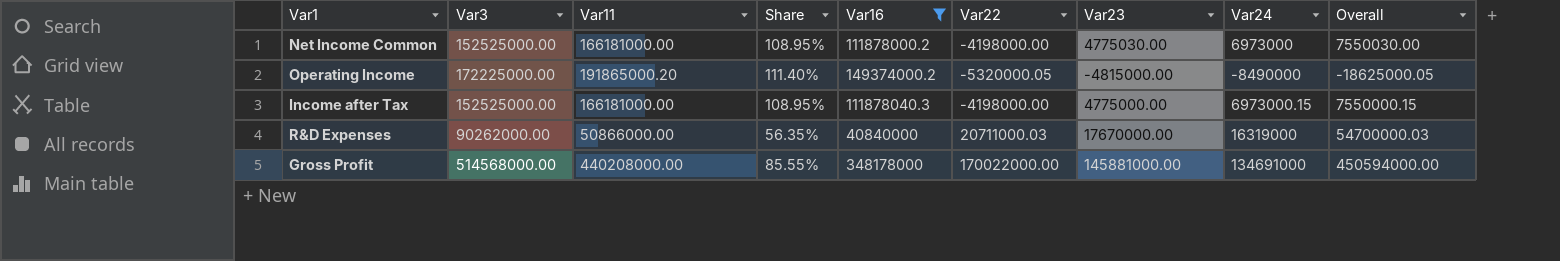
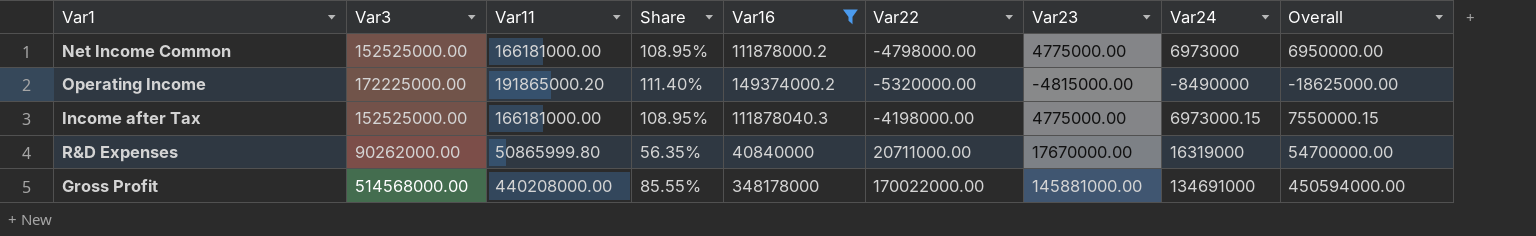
Net Income Common | Var22: -4198000.00 -> -4798000.00
Net Income Common | Var23: 4775030.00 -> 4775000.00
Net Income Common | Overall: 7550030.00 -> 6950000.00
Operating Income | Var22: -5320000.05 -> -5320000.00
Operating Income | Overall: -18625000.05 -> -18625000.00
R&D Expenses | Var11: 50866000.00 -> 50865999.80
R&D Expenses | Var22: 20711000.03 -> 20711000.00
R&D Expenses | Overall: 54700000.03 -> 54700000.00

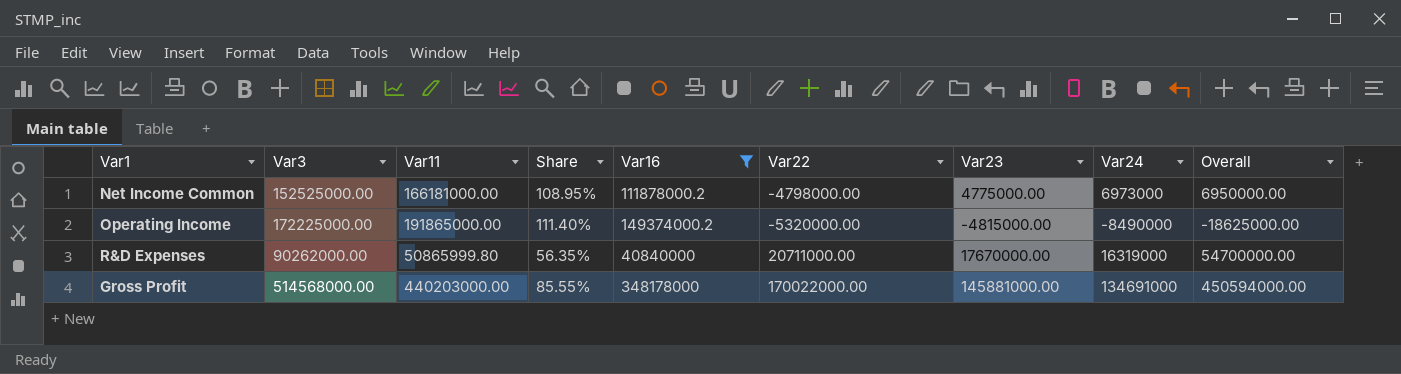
row Income after Tax: 152525000.00 | 166181000.00 | 108.95% | 111878040.3 | -4198000.00 | 4775000.00 | 6973000.15 | 7550000.15 -> none
Operating Income | Var11: 191865000.20 -> 191865000.00
Gross Profit | Var11: 440208000.00 -> 440203000.00

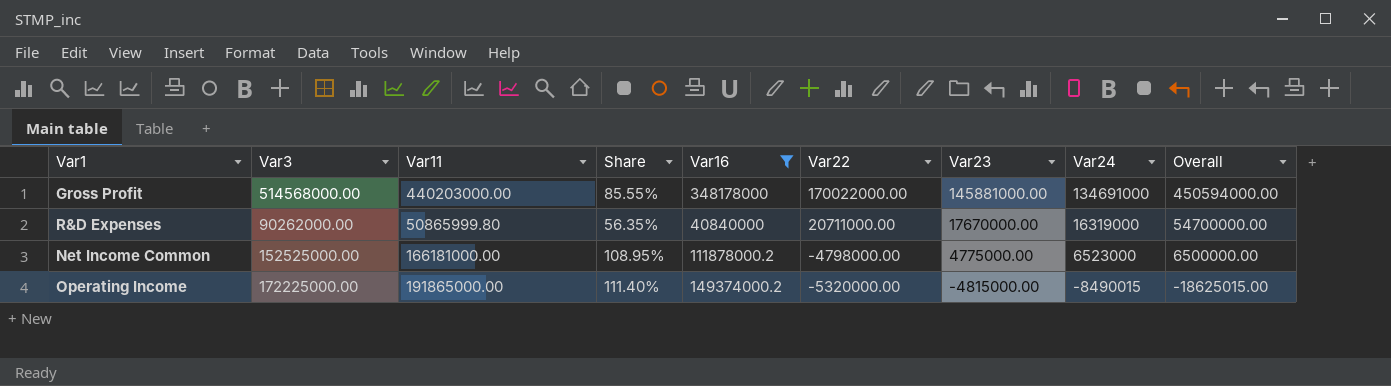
row order: none -> Var22 descending
Net Income Common | Var24: 6973000 -> 6523000
Net Income Common | Overall: 6950000.00 -> 6500000.00
Operating Income | Var24: -8490000 -> -8490015
Operating Income | Overall: -18625000.00 -> -18625015.00

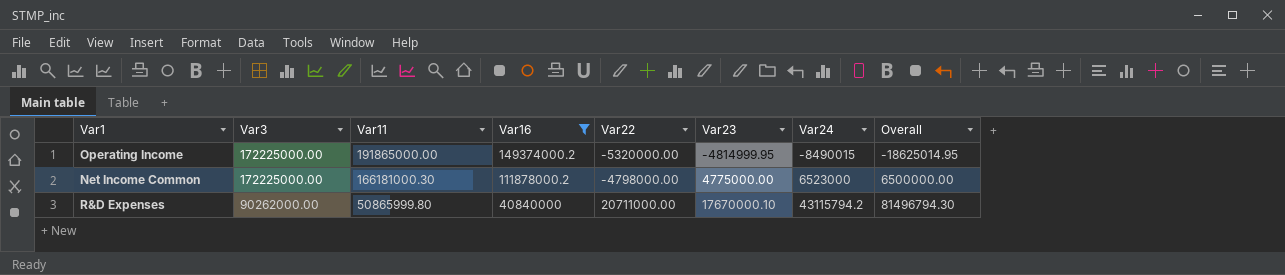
row order: Var22 descending -> Var3 descending
column Share | formula: [Var11] / [Var3] -> none
row Gross Profit: 514568000.00 | 440203000.00 | 85.55% | 348178000 | 170022000.00 | 145881000.00 | 134691000 | 450594000.00 -> none
Operating Income | Var23: -4815000.00 -> -4814999.95
Operating Income | Overall: -18625015.00 -> -18625014.95
Net Income Common | Var3: 152525000.00 -> 172225000.00
Net Income Common | Var11: 166181000.00 -> 166181000.30
R&D Expenses | Var23: 17670000.00 -> 17670000.10
R&D Expenses | Var24: 16319000 -> 43115794.2
R&D Expenses | Overall: 54700000.00 -> 81496794.30

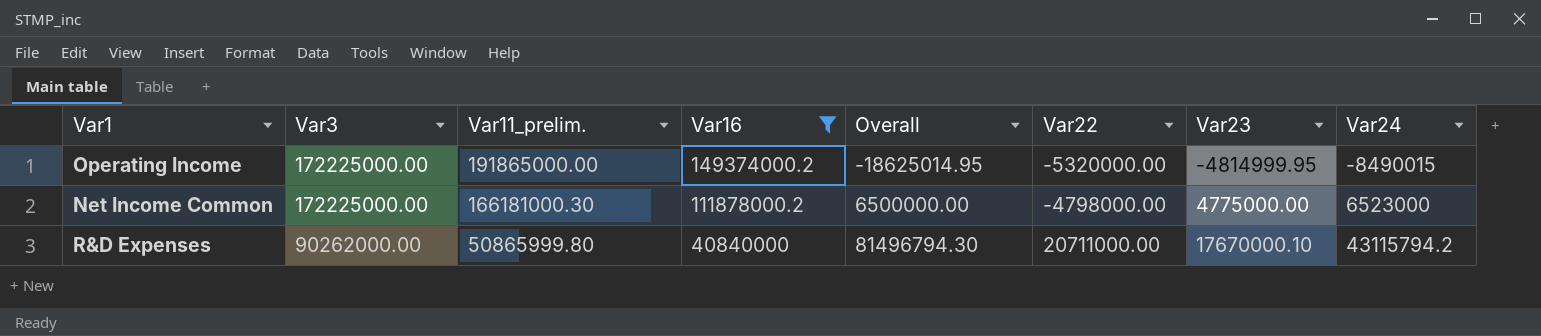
column name: Var11 -> Var11_prelim.
column Overall | position: 8 -> 5

